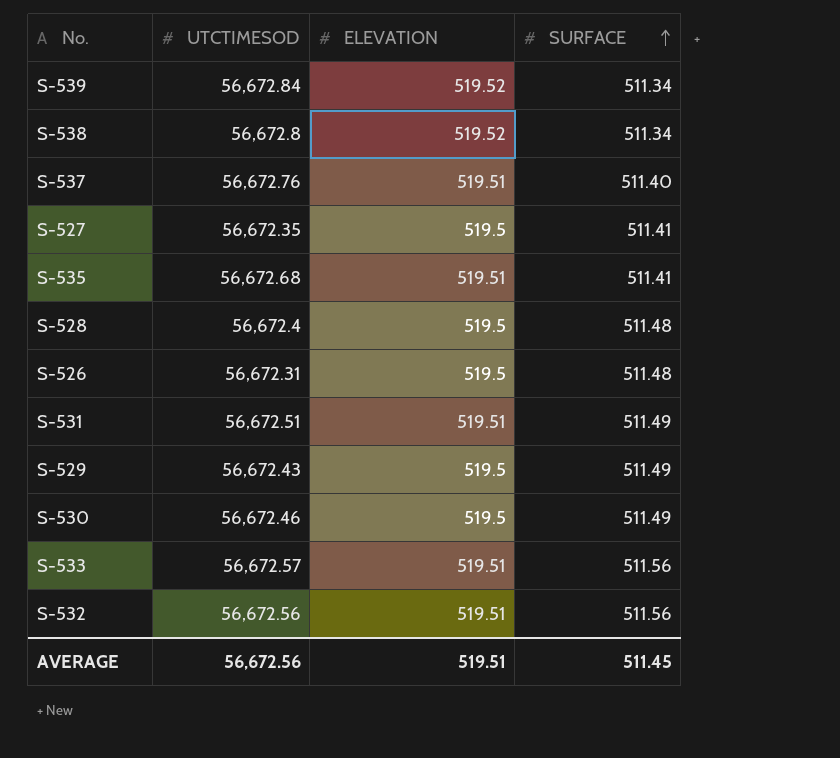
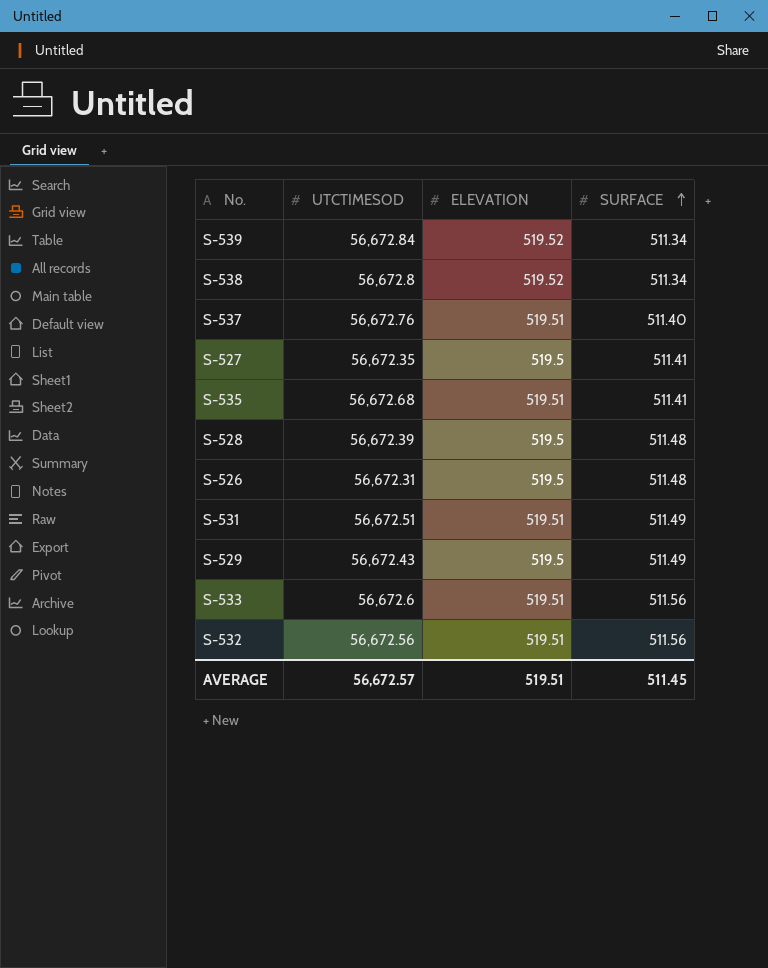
row S-530: 56,672.46 | 519.5 | 511.49 -> none
S-528 | UTCTIMESOD: 56,672.4 -> 56,672.39
S-533 | UTCTIMESOD: 56,672.57 -> 56,672.6
AVERAGE | UTCTIMESOD: 56,672.56 -> 56,672.57

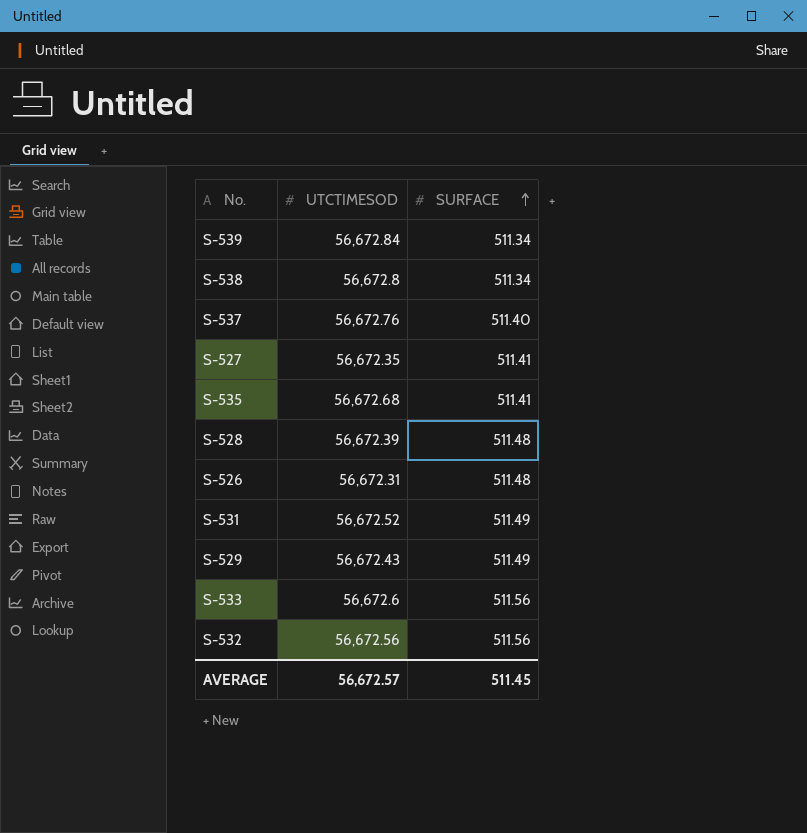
column ELEVATION | position: 3 -> none
S-531 | UTCTIMESOD: 56,672.51 -> 56,672.52

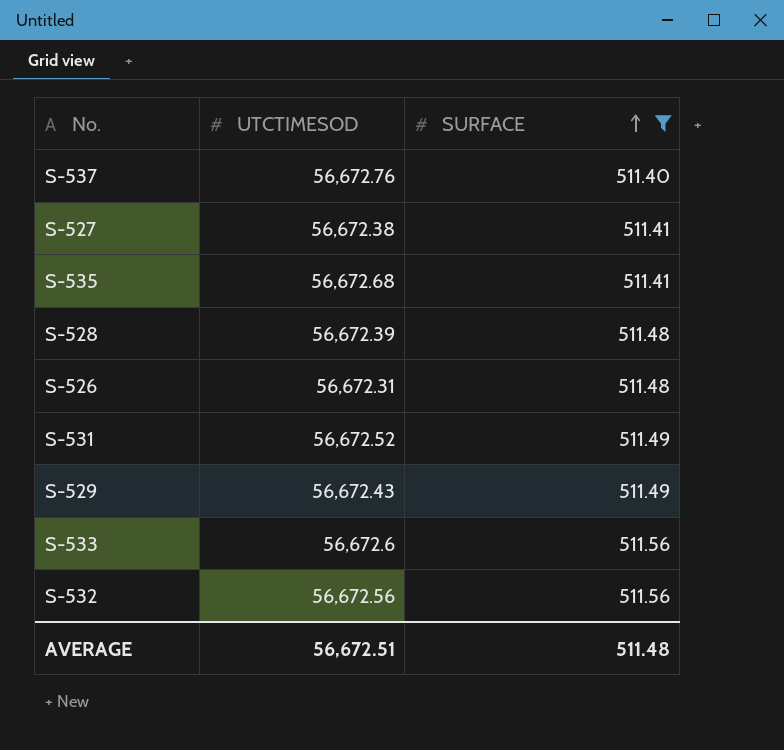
filter: none -> SURFACE != 511.34
S-527 | UTCTIMESOD: 56,672.35 -> 56,672.38
AVERAGE | UTCTIMESOD: 56,672.57 -> 56,672.51
AVERAGE | SURFACE: 511.45 -> 511.48

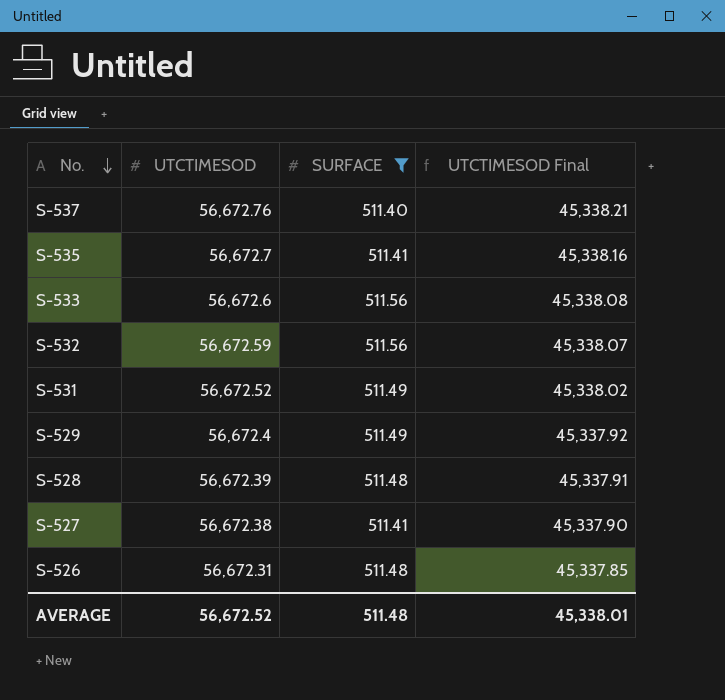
row order: SURFACE ascending -> No. descending
column UTCTIMESOD Final | formula: none -> [UTCTIMESOD] * 0.8
S-535 | UTCTIMESOD: 56,672.68 -> 56,672.7
S-532 | UTCTIMESOD: 56,672.56 -> 56,672.59
S-529 | UTCTIMESOD: 56,672.43 -> 56,672.4
AVERAGE | UTCTIMESOD: 56,672.51 -> 56,672.52

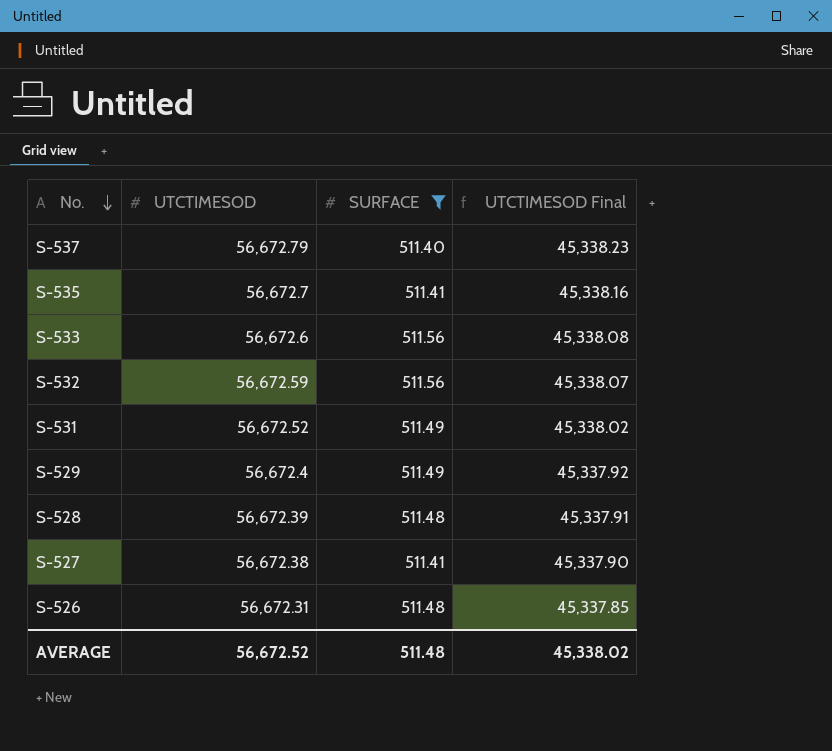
S-537 | UTCTIMESOD: 56,672.76 -> 56,672.79
S-537 | UTCTIMESOD Final: 45,338.21 -> 45,338.23
AVERAGE | UTCTIMESOD Final: 45,338.01 -> 45,338.02

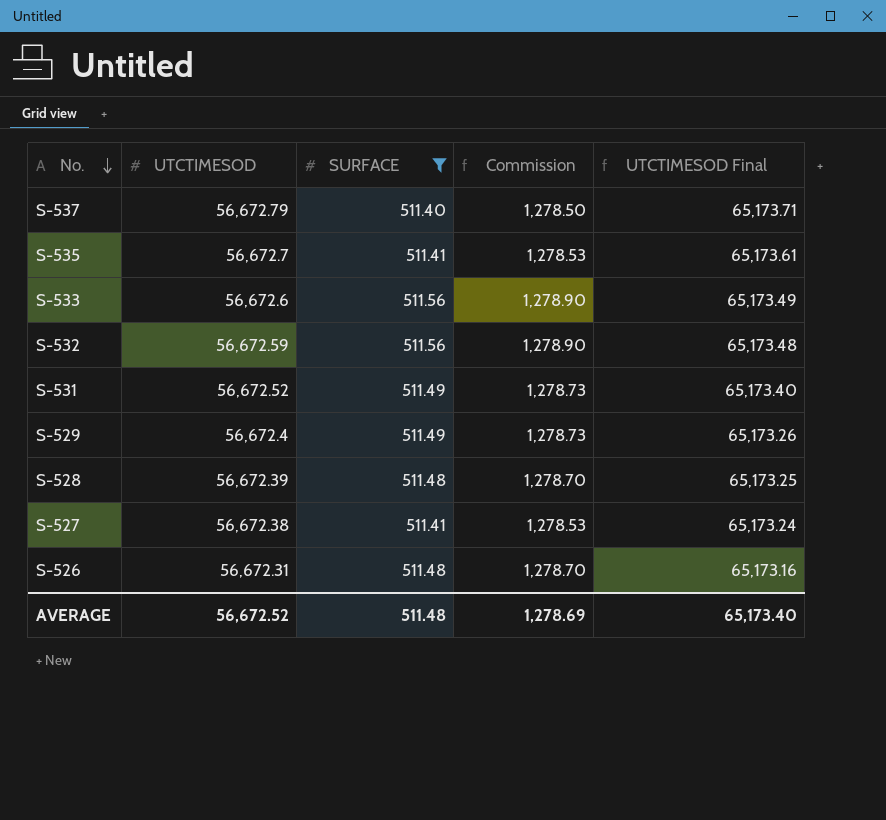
column Commission | formula: none -> [SURFACE] * 2.5
column UTCTIMESOD Final | formula: [UTCTIMESOD] * 0.8 -> [UTCTIMESOD] * 1.15
AVERAGE | UTCTIMESOD Final: 45,338.02 -> 65,173.40

